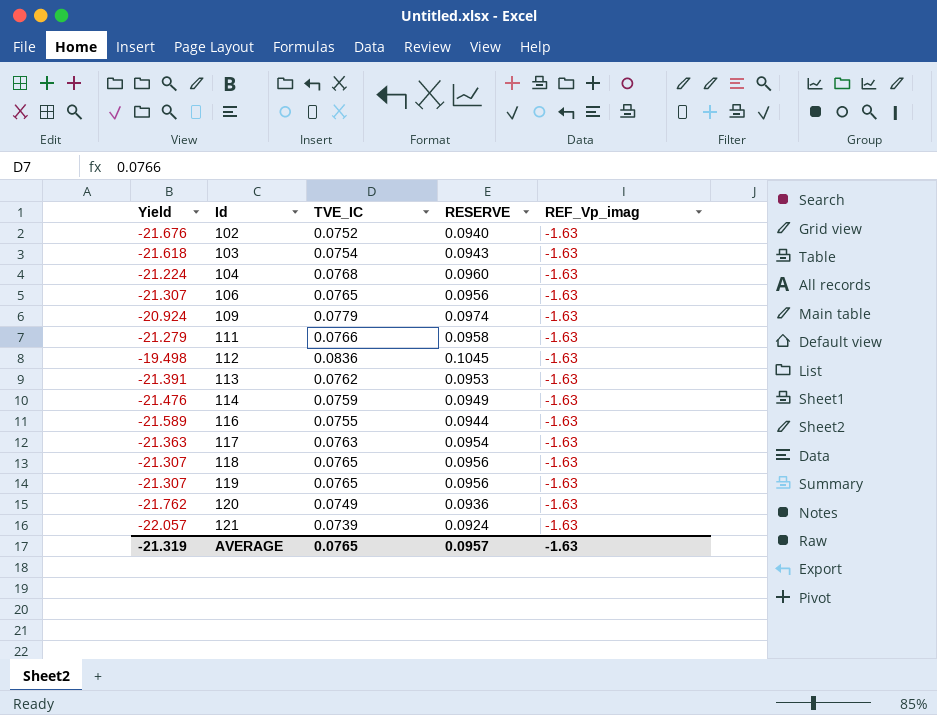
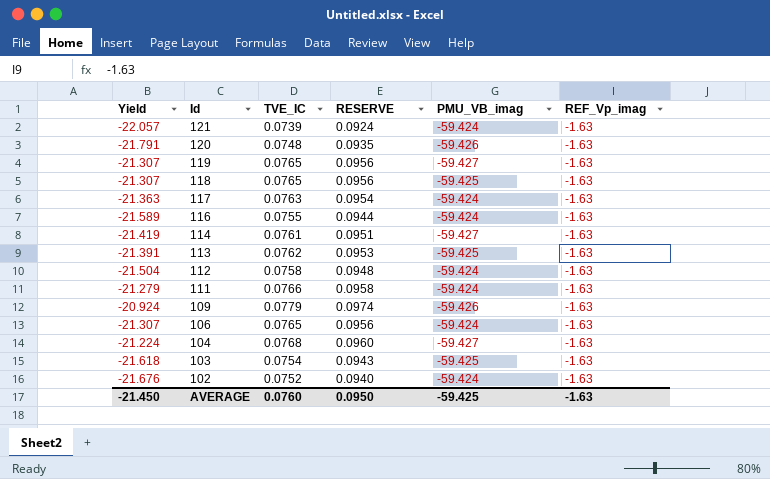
row order: Id ascending -> Id descending
column PMU_VB_imag | position: none -> 5
120 | Yield: -21.762 -> -21.791
120 | TVE_IC: 0.0749 -> 0.0748
120 | RESERVE: 0.0936 -> 0.0935
114 | Yield: -21.476 -> -21.419
114 | TVE_IC: 0.0759 -> 0.0761
114 | RESERVE: 0.0949 -> 0.0951
112 | Yield: -19.498 -> -21.504
112 | TVE_IC: 0.0836 -> 0.0758
112 | RESERVE: 0.1045 -> 0.0948
AVERAGE | Yield: -21.319 -> -21.450
AVERAGE | TVE_IC: 0.0765 -> 0.0760
AVERAGE | RESERVE: 0.0957 -> 0.0950

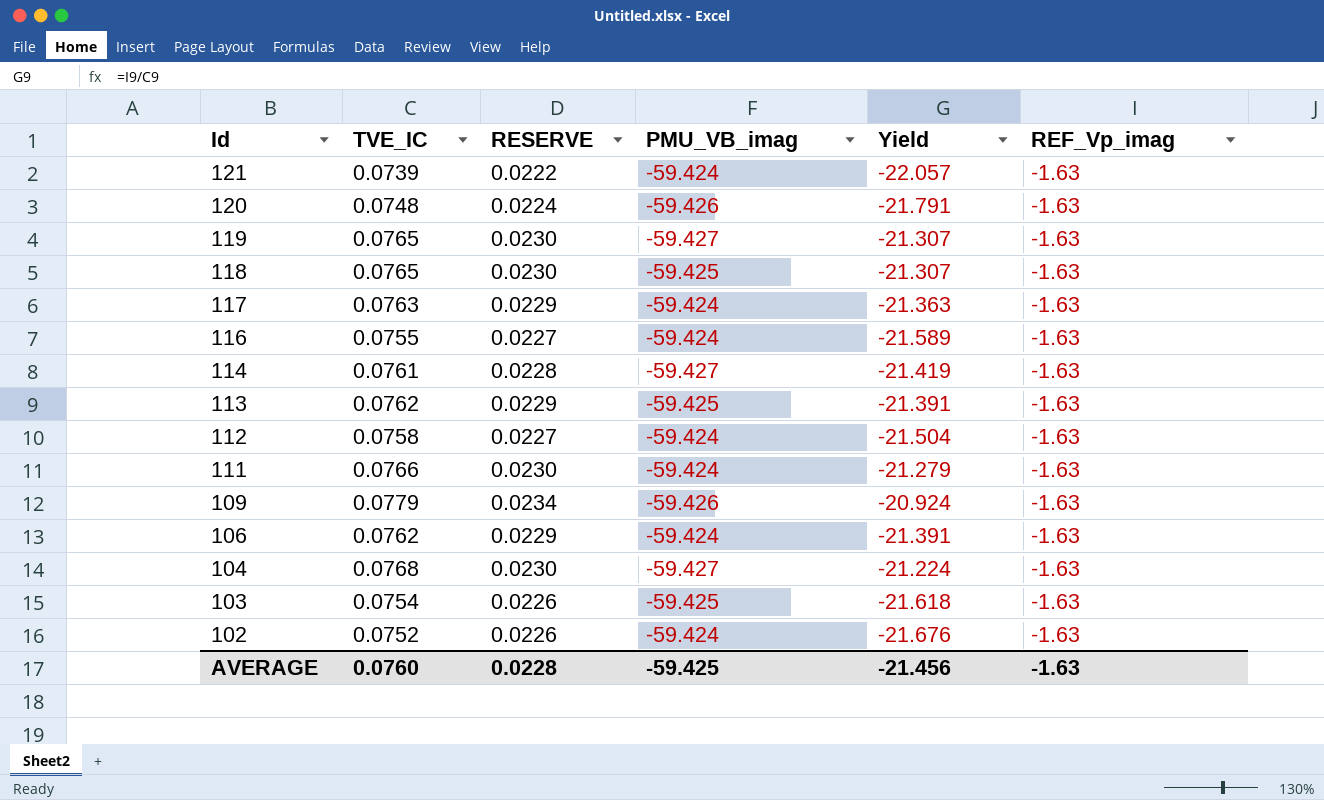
column RESERVE | formula: [TVE_IC] * 1.25 -> [TVE_IC] * 0.3
column Yield | position: 1 -> 5
106 | TVE_IC: 0.0765 -> 0.0762
106 | Yield: -21.307 -> -21.391
AVERAGE | RESERVE: 0.0950 -> 0.0228
AVERAGE | Yield: -21.450 -> -21.456

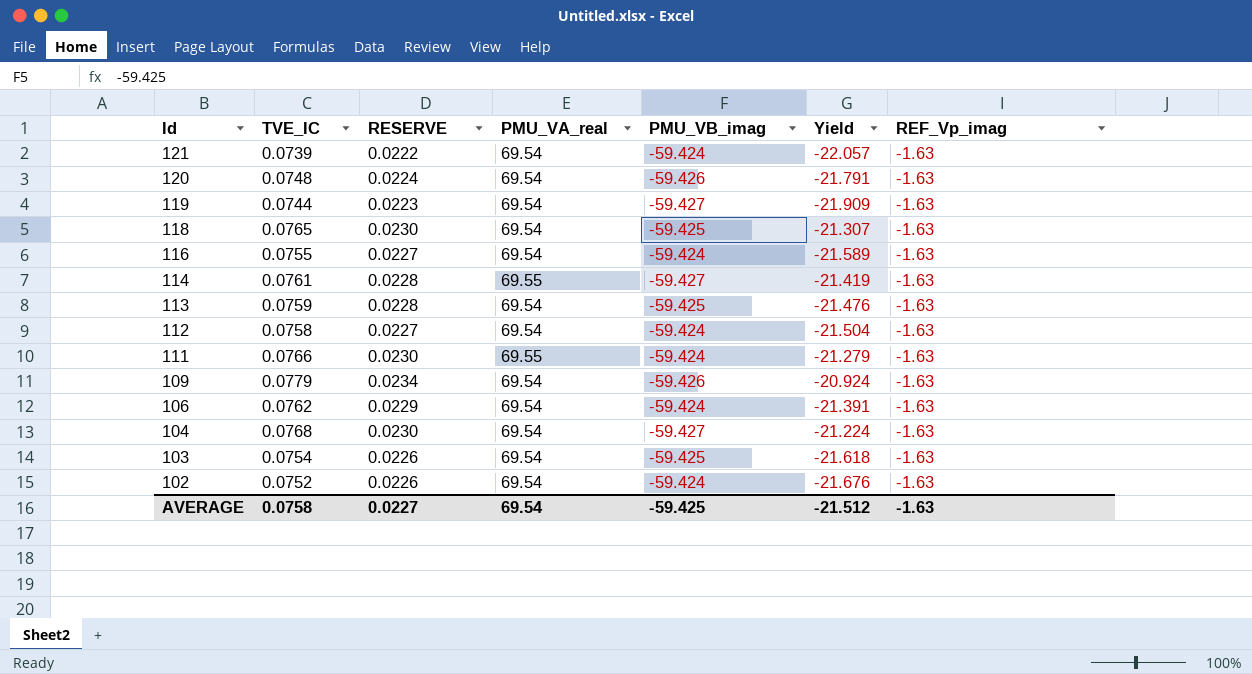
column PMU_VA_real | position: none -> 4
row 117: 0.0763 | 0.0229 | -59.424 | -21.363 | -1.63 -> none
119 | TVE_IC: 0.0765 -> 0.0744
119 | RESERVE: 0.0230 -> 0.0223
119 | Yield: -21.307 -> -21.909
113 | TVE_IC: 0.0762 -> 0.0759
113 | RESERVE: 0.0229 -> 0.0228
113 | Yield: -21.391 -> -21.476
AVERAGE | TVE_IC: 0.0760 -> 0.0758
AVERAGE | RESERVE: 0.0228 -> 0.0227
AVERAGE | Yield: -21.456 -> -21.512

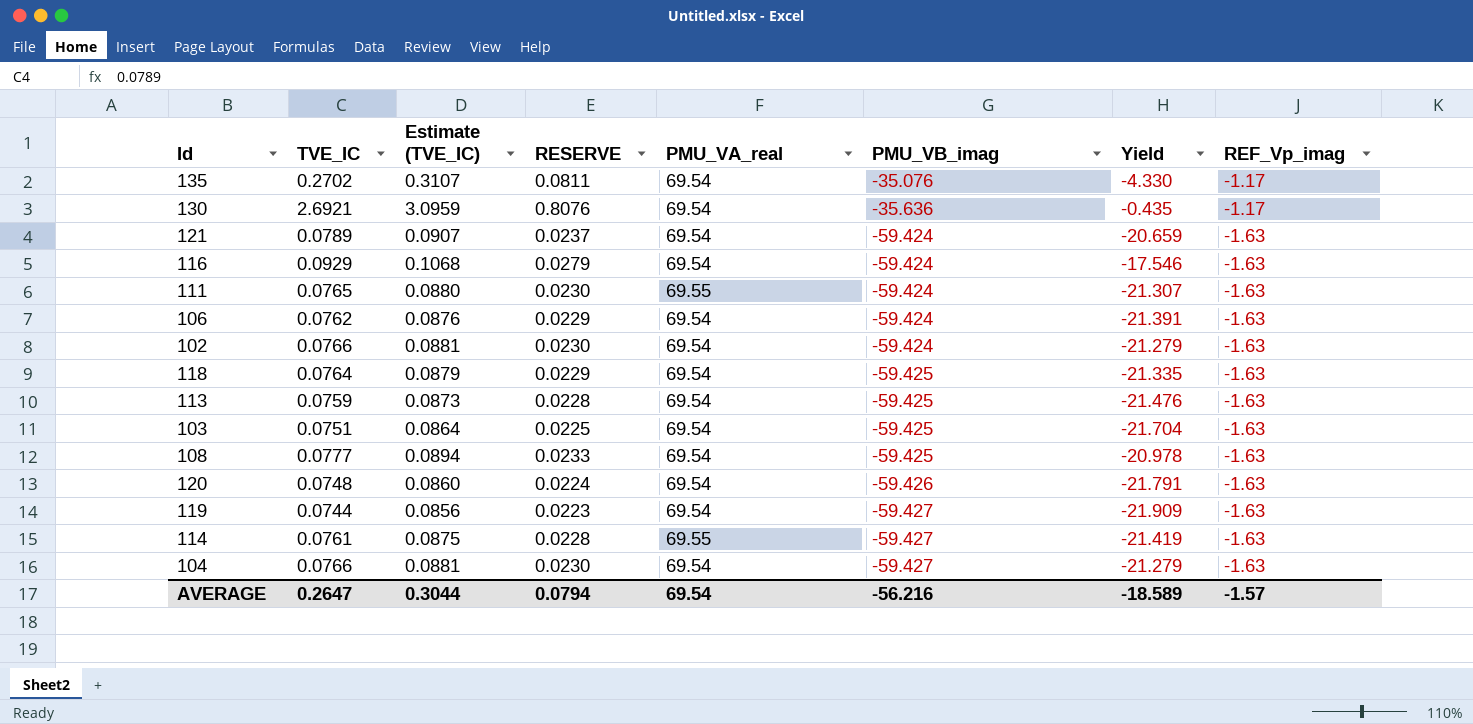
row order: Id descending -> PMU_VB_imag descending
column Estimate (TVE_IC) | formula: none -> [TVE_IC] * 1.15
row 112: 0.0758 | 0.0227 | 69.54 | -59.424 | -21.504 | -1.63 -> none
row 109: 0.0779 | 0.0234 | 69.54 | -59.426 | -20.924 | -1.63 -> none
row 135: none -> 0.2702 | 0.3107 | 0.0811 | 69.54 | -35.076 | -4.330 | -1.17
row 130: none -> 2.6921 | 3.0959 | 0.8076 | 69.54 | -35.636 | -0.435 | -1.17
121 | TVE_IC: 0.0739 -> 0.0789
121 | RESERVE: 0.0222 -> 0.0237
121 | Yield: -22.057 -> -20.659
116 | TVE_IC: 0.0755 -> 0.0929
116 | RESERVE: 0.0227 -> 0.0279
116 | Yield: -21.589 -> -17.546
111 | TVE_IC: 0.0766 -> 0.0765
111 | Yield: -21.279 -> -21.307
102 | TVE_IC: 0.0752 -> 0.0766
102 | RESERVE: 0.0226 -> 0.0230
102 | Yield: -21.676 -> -21.279
118 | TVE_IC: 0.0765 -> 0.0764
118 | RESERVE: 0.0230 -> 0.0229
118 | Yield: -21.307 -> -21.335
103 | TVE_IC: 0.0754 -> 0.0751
103 | RESERVE: 0.0226 -> 0.0225
103 | Yield: -21.618 -> -21.704
row 108: none -> 0.0777 | 0.0894 | 0.0233 | 69.54 | -59.425 | -20.978 | -1.63
104 | TVE_IC: 0.0768 -> 0.0766
104 | Yield: -21.224 -> -21.279
AVERAGE | TVE_IC: 0.0758 -> 0.2647
AVERAGE | RESERVE: 0.0227 -> 0.0794
AVERAGE | PMU_VB_imag: -59.425 -> -56.216
AVERAGE | Yield: -21.512 -> -18.589
AVERAGE | REF_Vp_imag: -1.63 -> -1.57

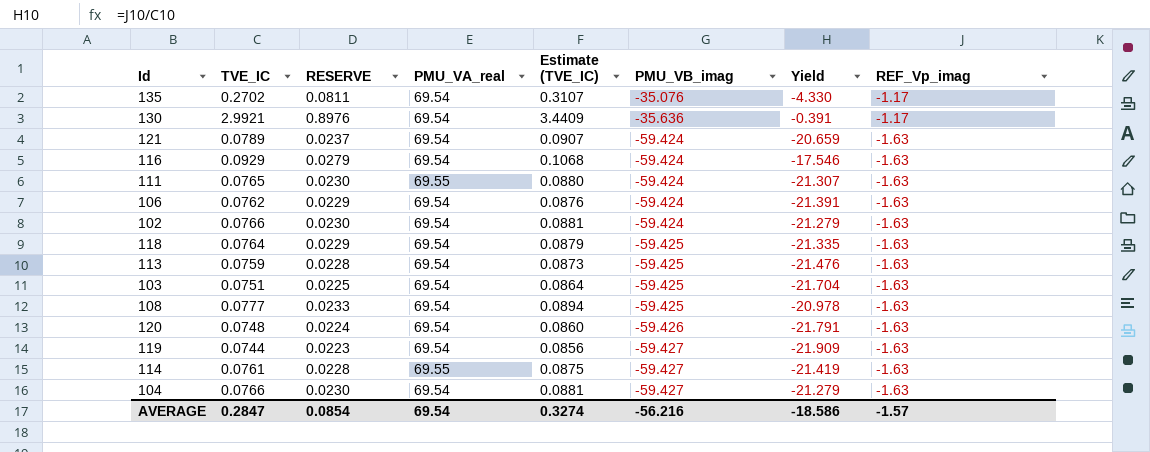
column Estimate (TVE_IC) | position: 3 -> 5
130 | TVE_IC: 2.6921 -> 2.9921
130 | RESERVE: 0.8076 -> 0.8976
130 | Estimate (TVE_IC): 3.0959 -> 3.4409
130 | Yield: -0.435 -> -0.391
AVERAGE | TVE_IC: 0.2647 -> 0.2847
AVERAGE | RESERVE: 0.0794 -> 0.0854
AVERAGE | Estimate (TVE_IC): 0.3044 -> 0.3274
AVERAGE | Yield: -18.589 -> -18.586

